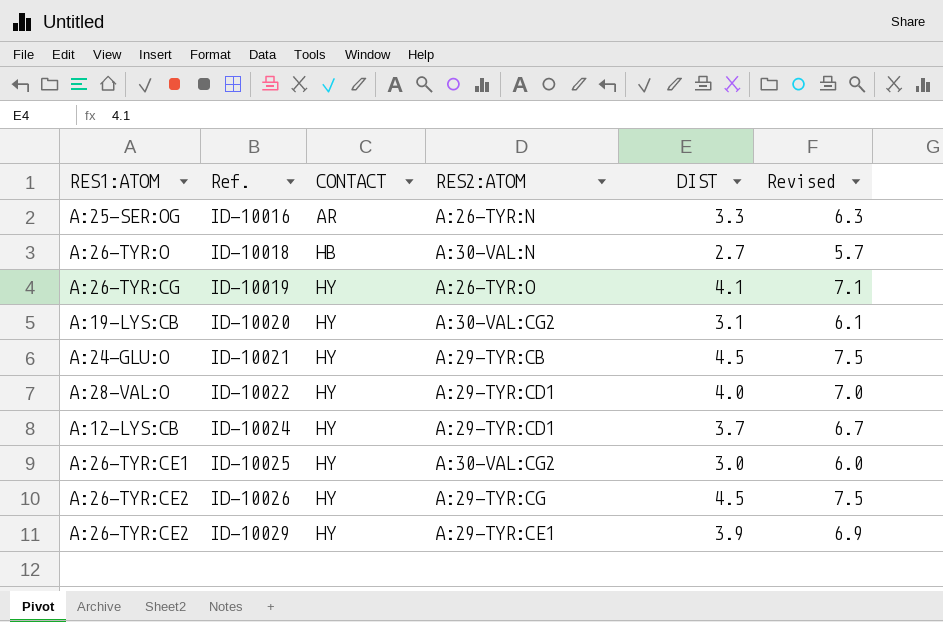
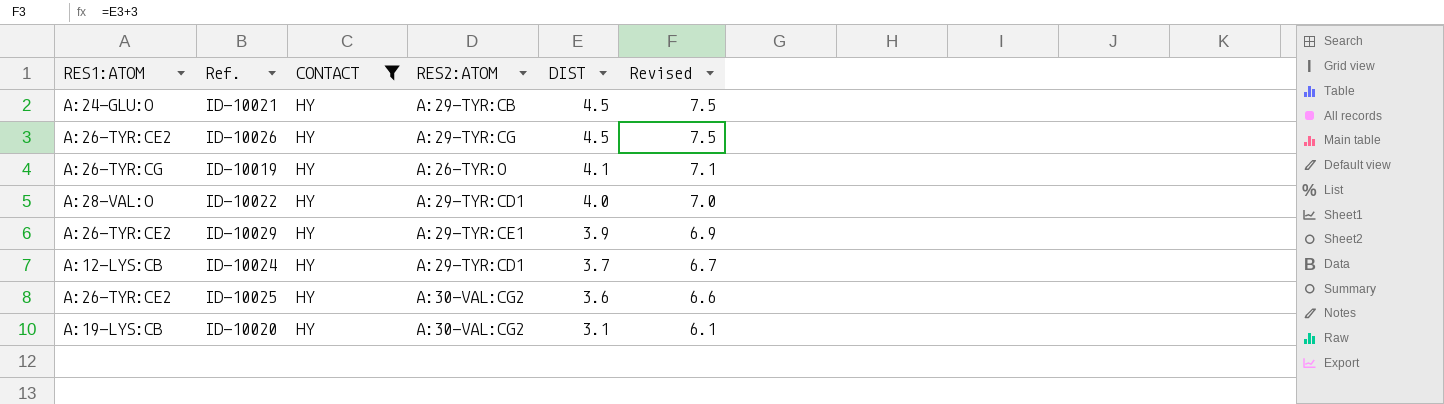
filter: none -> CONTACT = HY
row order: Ref. ascending -> DIST descending
ID-10025 | RES1:ATOM: A:26-TYR:CE1 -> A:26-TYR:CE2
ID-10025 | DIST: 3.0 -> 3.6
ID-10025 | Revised: 6.0 -> 6.6

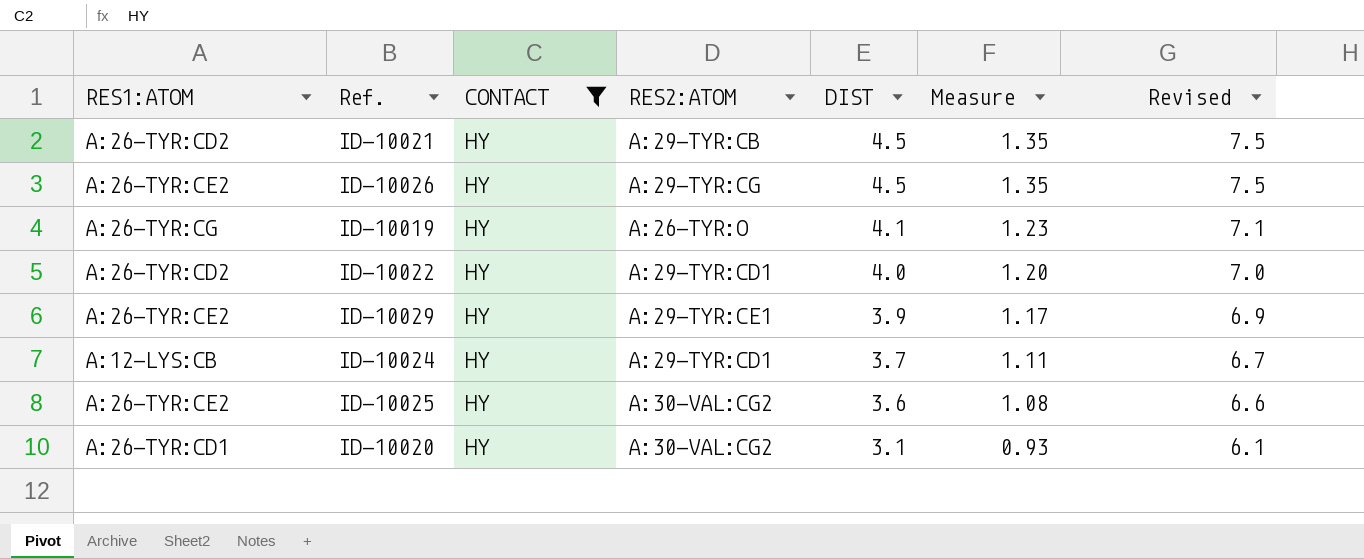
column Measure | formula: none -> [DIST] * 0.3
ID-10021 | RES1:ATOM: A:24-GLU:O -> A:26-TYR:CD2
ID-10022 | RES1:ATOM: A:28-VAL:O -> A:26-TYR:CD2
ID-10020 | RES1:ATOM: A:19-LYS:CB -> A:26-TYR:CD1

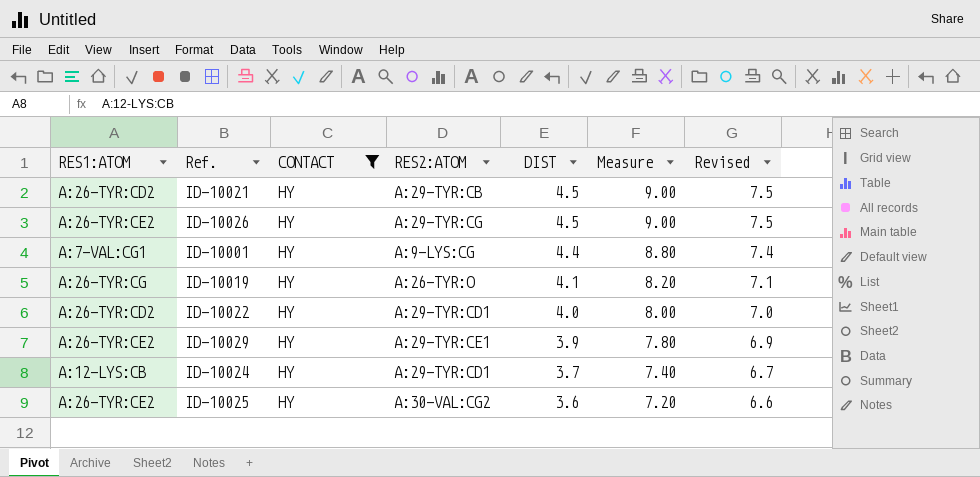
column Measure | formula: [DIST] * 0.3 -> [DIST] * 2
row ID-10020: A:26-TYR:CD1 | HY | A:30-VAL:CG2 | 3.1 | 0.93 | 6.1 -> none
row ID-10001: none -> A:7-VAL:CG1 | HY | A:9-LYS:CG | 4.4 | 8.80 | 7.4

